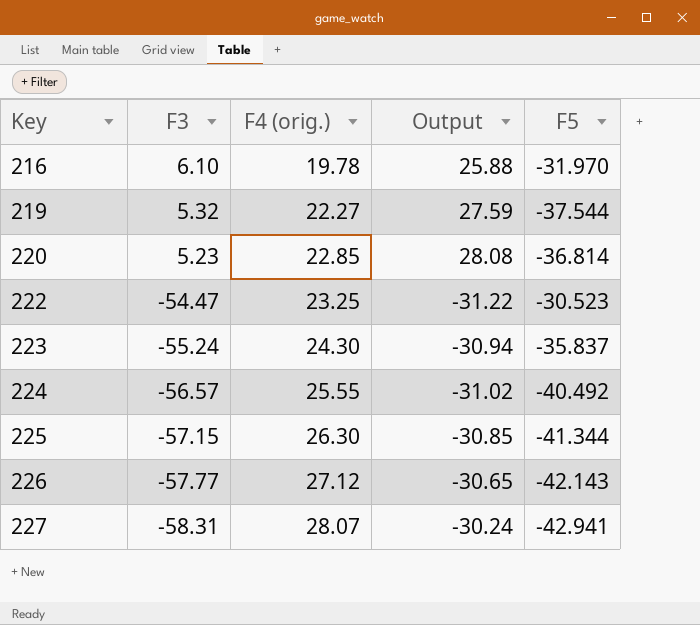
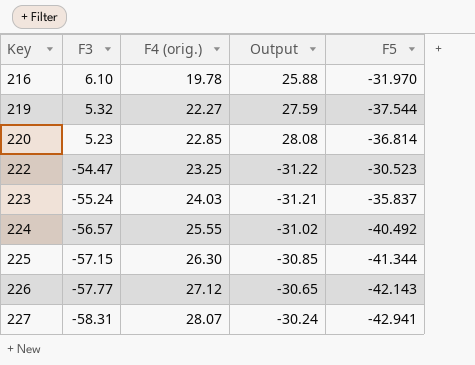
223 | F4 (orig.): 24.30 -> 24.03
223 | Output: -30.94 -> -31.21

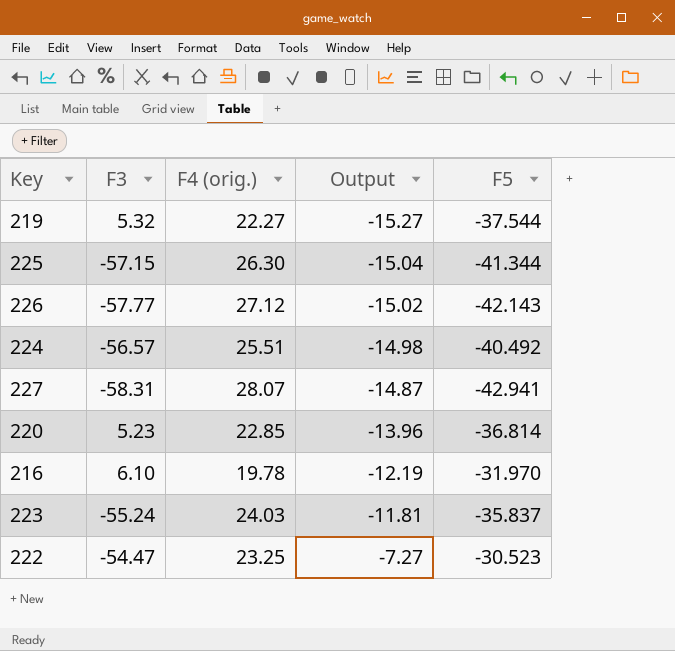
row order: Key ascending -> Output ascending
column Output | formula: [F3] + [F4 (orig.)] -> [F4 (orig.)] + [F5]
224 | F4 (orig.): 25.55 -> 25.51

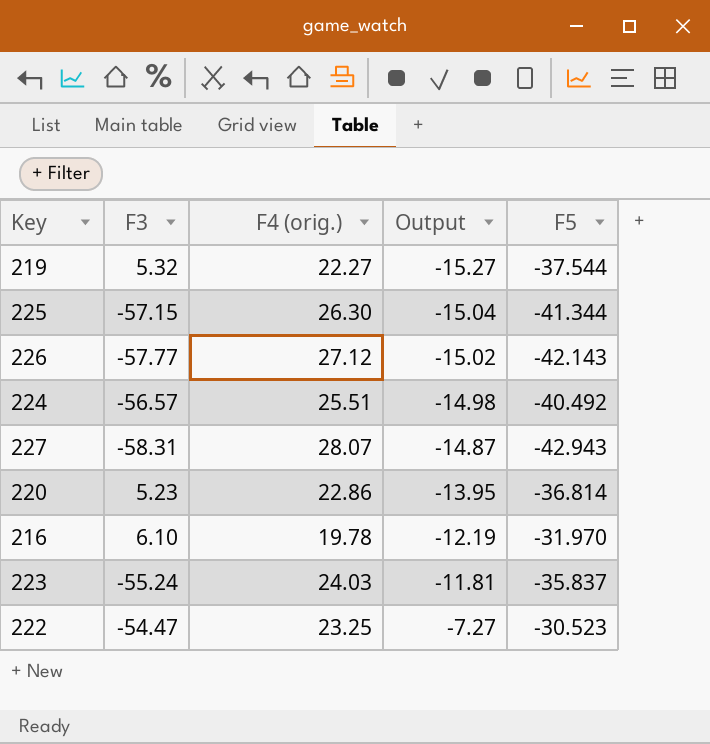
227 | F5: -42.941 -> -42.943
220 | F4 (orig.): 22.85 -> 22.86
220 | Output: -13.96 -> -13.95

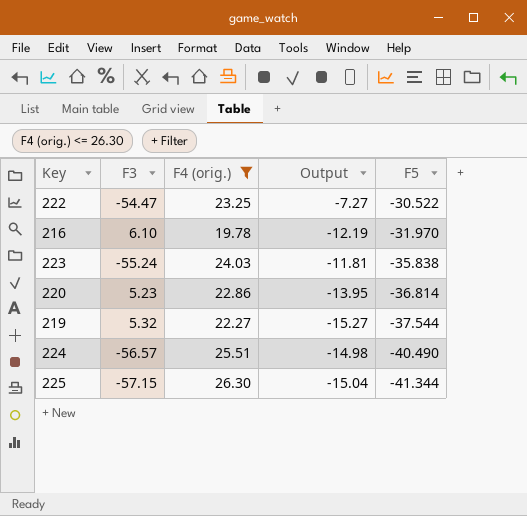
filter: none -> F4 (orig.) <= 26.30
row order: Output ascending -> F5 descending
222 | F5: -30.523 -> -30.522
223 | F5: -35.837 -> -35.838
224 | F5: -40.492 -> -40.490

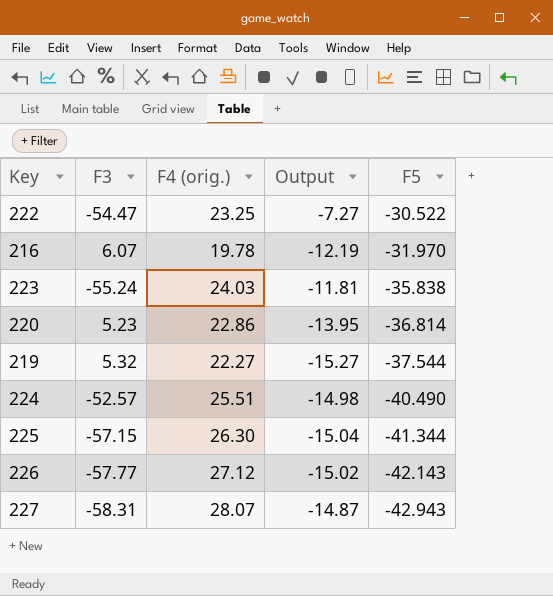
filter: F4 (orig.) <= 26.30 -> none
216 | F3: 6.10 -> 6.07
224 | F3: -56.57 -> -52.57

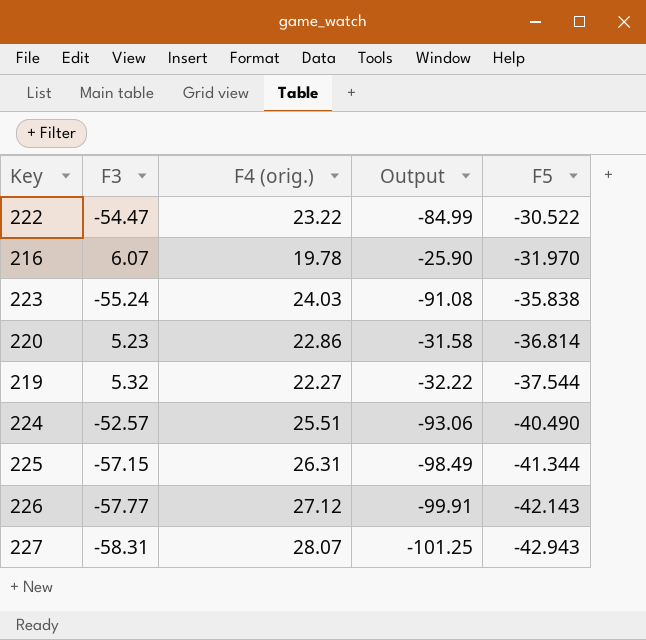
column Output | formula: [F4 (orig.)] + [F5] -> [F3] + [F5]
222 | F4 (orig.): 23.25 -> 23.22
225 | F4 (orig.): 26.30 -> 26.31

